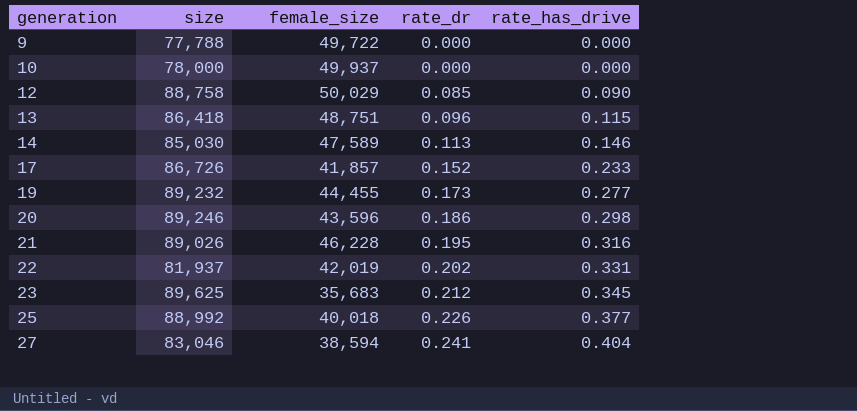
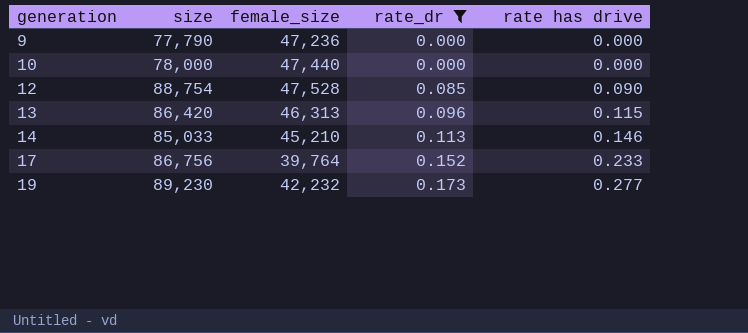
filter: none -> rate_dr <= 0.173
column name: rate_has_drive -> rate has drive
9 | size: 77,788 -> 77,790
9 | female_size: 49,722 -> 47,236
10 | female_size: 49,937 -> 47,440
12 | size: 88,758 -> 88,754
12 | female_size: 50,029 -> 47,528
13 | size: 86,418 -> 86,420
13 | female_size: 48,751 -> 46,313
14 | size: 85,030 -> 85,033
14 | female_size: 47,589 -> 45,210
17 | size: 86,726 -> 86,756
17 | female_size: 41,857 -> 39,764
19 | size: 89,232 -> 89,230
19 | female_size: 44,455 -> 42,232

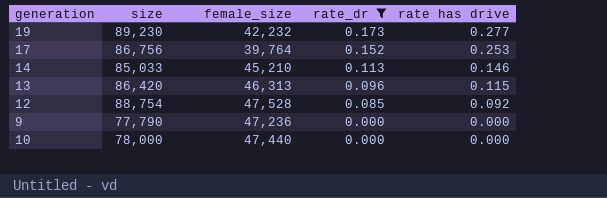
row order: generation ascending -> rate_dr descending
17 | rate has drive: 0.233 -> 0.253
12 | rate has drive: 0.090 -> 0.092

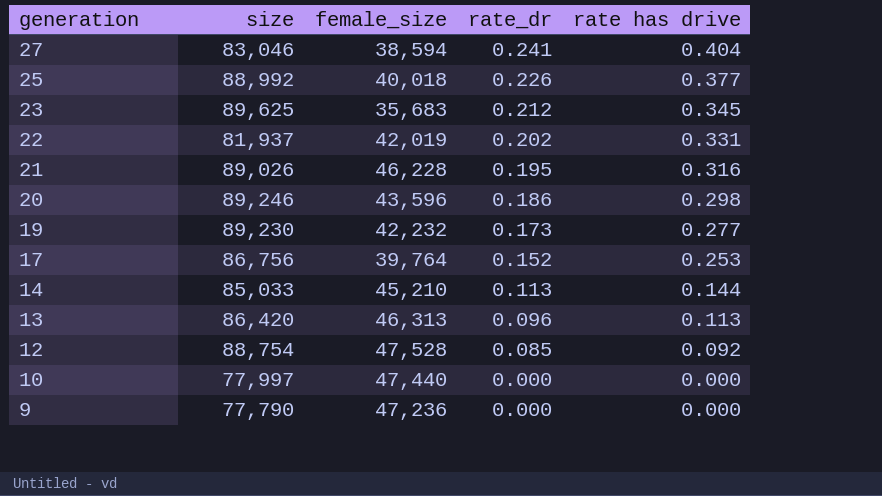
filter: rate_dr <= 0.173 -> none
row order: rate_dr descending -> generation descending
14 | rate has drive: 0.146 -> 0.144
13 | rate has drive: 0.115 -> 0.113
10 | size: 78,000 -> 77,997

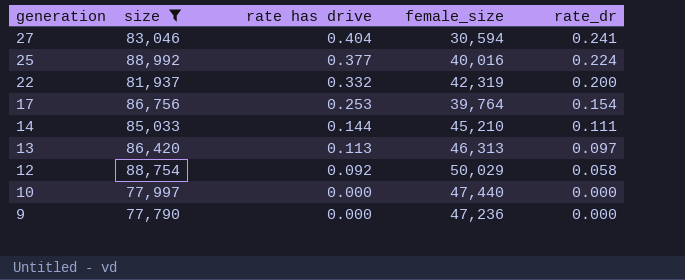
filter: none -> size <= 88,992
column rate has drive | position: 5 -> 3
27 | female_size: 38,594 -> 30,594
25 | female_size: 40,018 -> 40,016
25 | rate_dr: 0.226 -> 0.224
22 | rate has drive: 0.331 -> 0.332
22 | female_size: 42,019 -> 42,319
22 | rate_dr: 0.202 -> 0.200
17 | rate_dr: 0.152 -> 0.154
14 | rate_dr: 0.113 -> 0.111
13 | rate_dr: 0.096 -> 0.097
12 | female_size: 47,528 -> 50,029
12 | rate_dr: 0.085 -> 0.058

